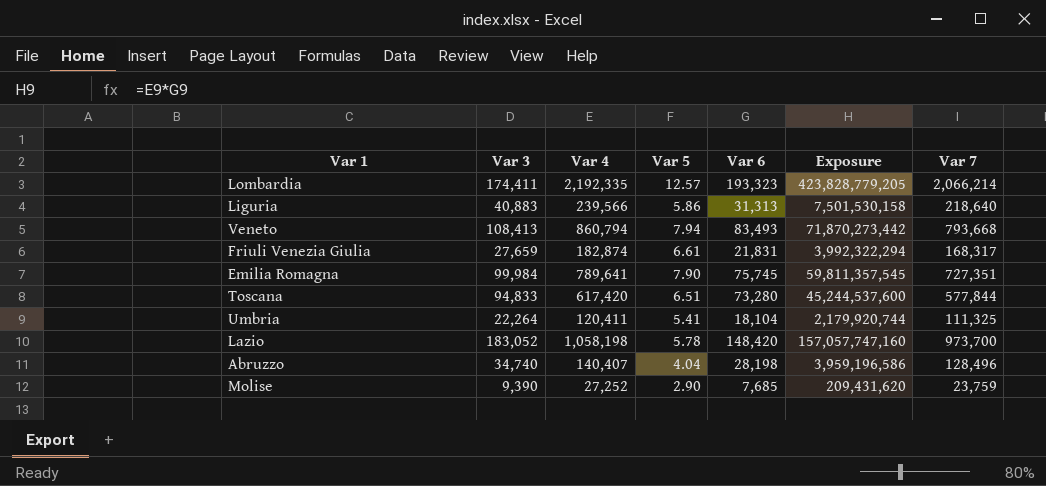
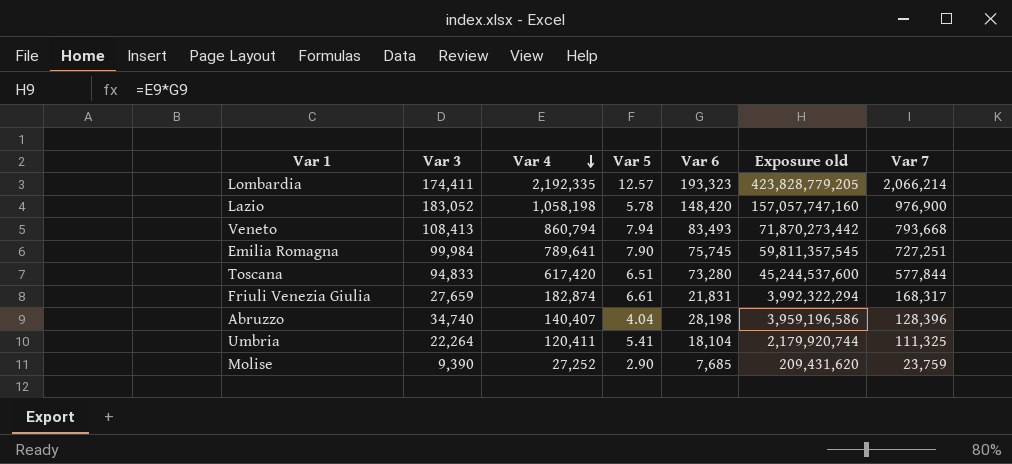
row order: none -> Var 4 descending
column name: Exposure -> Exposure old
row Liguria: 40,883 | 239,566 | 5.86 | 31,313 | 7,501,530,158 | 218,640 -> none
Lazio | Var 7: 973,700 -> 976,900
Emilia Romagna | Var 7: 727,351 -> 727,251
Abruzzo | Var 7: 128,496 -> 128,396

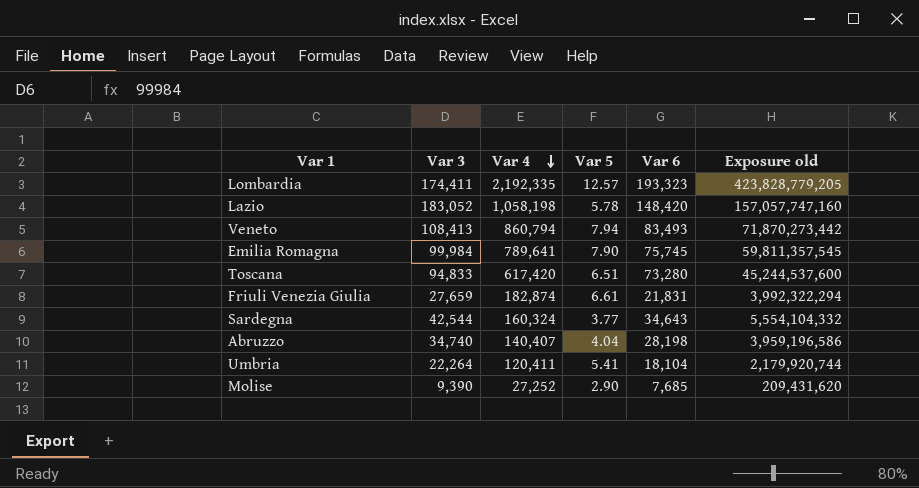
column Var 7 | position: 7 -> none
row Sardegna: none -> 42,544 | 160,324 | 3.77 | 34,643 | 5,554,104,332

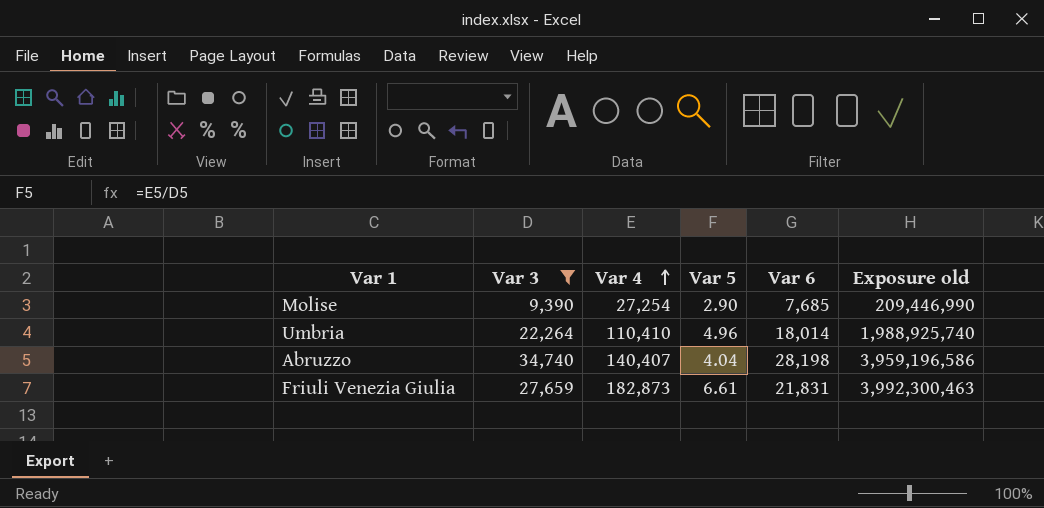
filter: none -> Var 3 <= 34,740
row order: Var 4 descending -> Var 4 ascending
Molise | Var 4: 27,252 -> 27,254
Molise | Exposure old: 209,431,620 -> 209,446,990
Umbria | Var 4: 120,411 -> 110,410
Umbria | Var 5: 5.41 -> 4.96
Umbria | Var 6: 18,104 -> 18,014
Umbria | Exposure old: 2,179,920,744 -> 1,988,925,740
Friuli Venezia Giulia | Var 4: 182,874 -> 182,873
Friuli Venezia Giulia | Exposure old: 3,992,322,294 -> 3,992,300,463

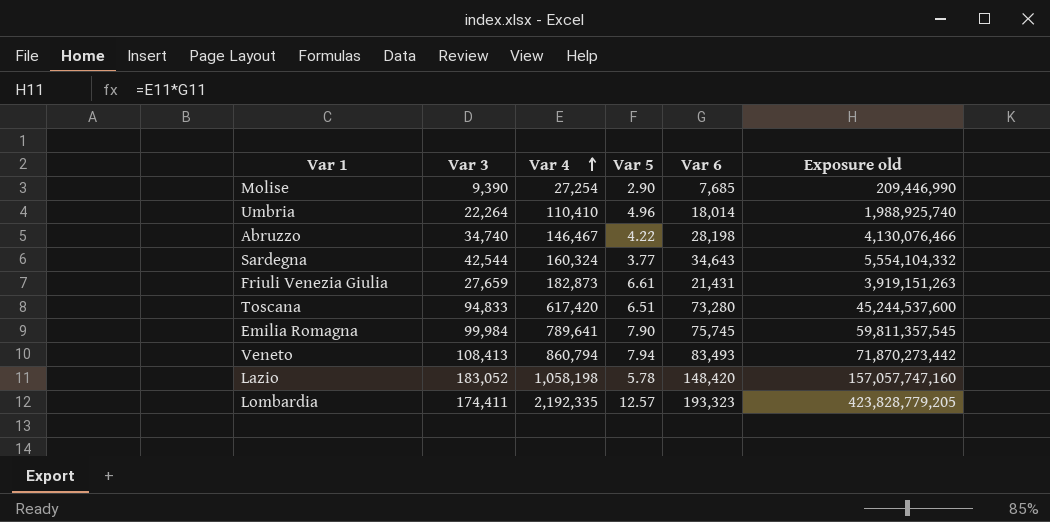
filter: Var 3 <= 34,740 -> none
Abruzzo | Var 4: 140,407 -> 146,467
Abruzzo | Var 5: 4.04 -> 4.22
Abruzzo | Exposure old: 3,959,196,586 -> 4,130,076,466
Friuli Venezia Giulia | Var 6: 21,831 -> 21,431
Friuli Venezia Giulia | Exposure old: 3,992,300,463 -> 3,919,151,263

